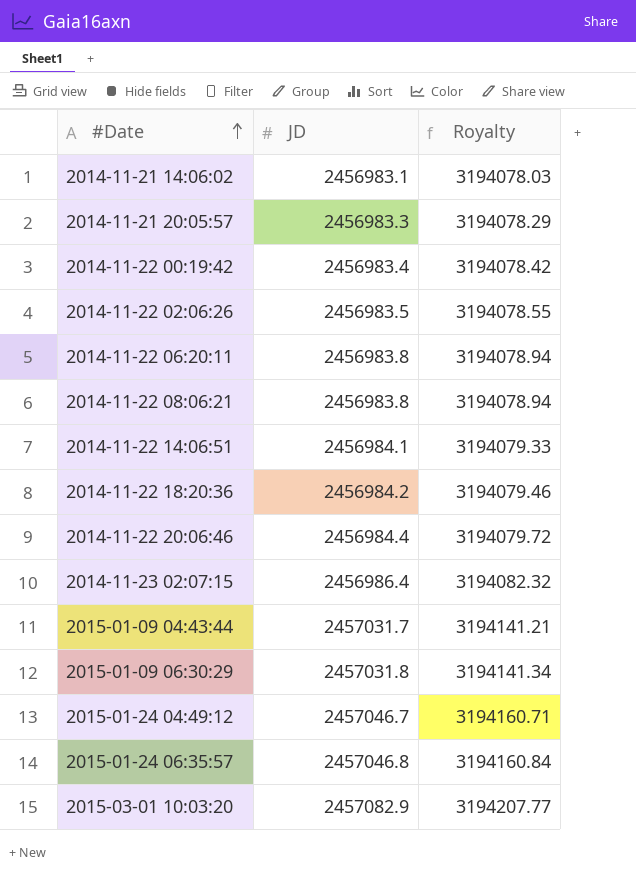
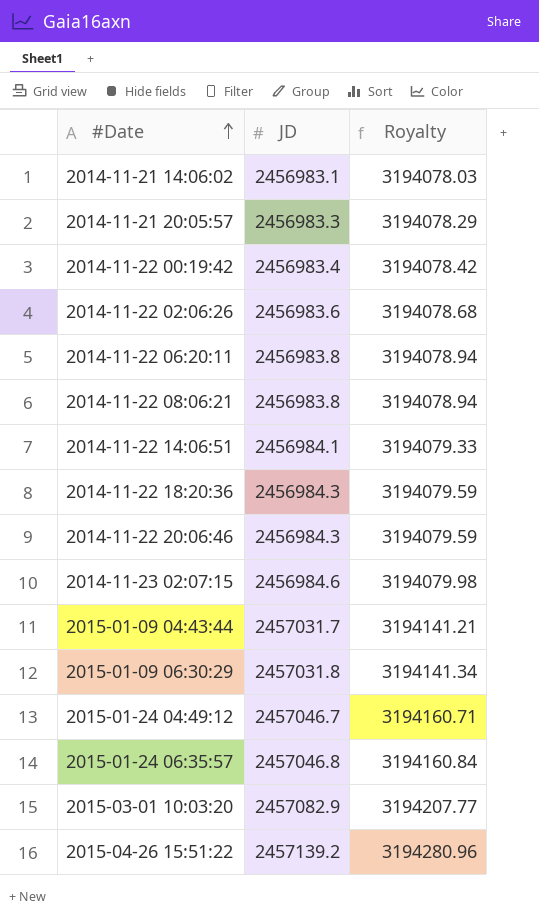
2014-11-22 02:06:26 | JD: 2456983.5 -> 2456983.6
2014-11-22 02:06:26 | Royalty: 3194078.55 -> 3194078.68
2014-11-22 18:20:36 | JD: 2456984.2 -> 2456984.3
2014-11-22 18:20:36 | Royalty: 3194079.46 -> 3194079.59
2014-11-22 20:06:46 | JD: 2456984.4 -> 2456984.3
2014-11-22 20:06:46 | Royalty: 3194079.72 -> 3194079.59
2014-11-23 02:07:15 | JD: 2456986.4 -> 2456984.6
2014-11-23 02:07:15 | Royalty: 3194082.32 -> 3194079.98
row 2015-04-26 15:51:22: none -> 2457139.2 | 3194280.96

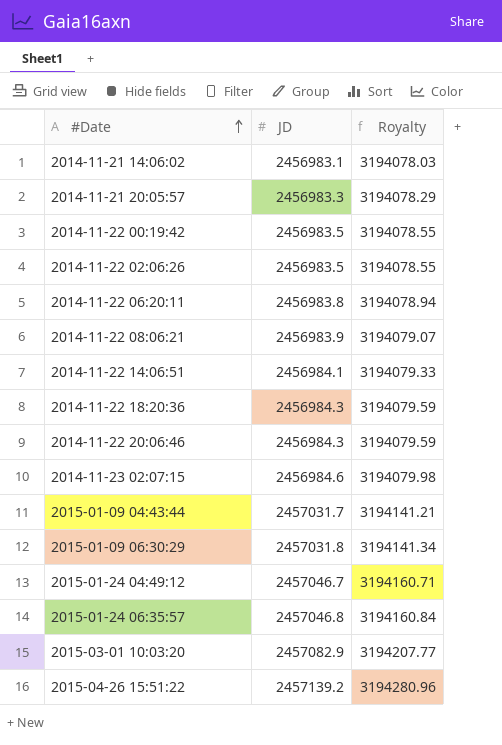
2014-11-22 00:19:42 | JD: 2456983.4 -> 2456983.5
2014-11-22 00:19:42 | Royalty: 3194078.42 -> 3194078.55
2014-11-22 02:06:26 | JD: 2456983.6 -> 2456983.5
2014-11-22 02:06:26 | Royalty: 3194078.68 -> 3194078.55
2014-11-22 08:06:21 | JD: 2456983.8 -> 2456983.9
2014-11-22 08:06:21 | Royalty: 3194078.94 -> 3194079.07

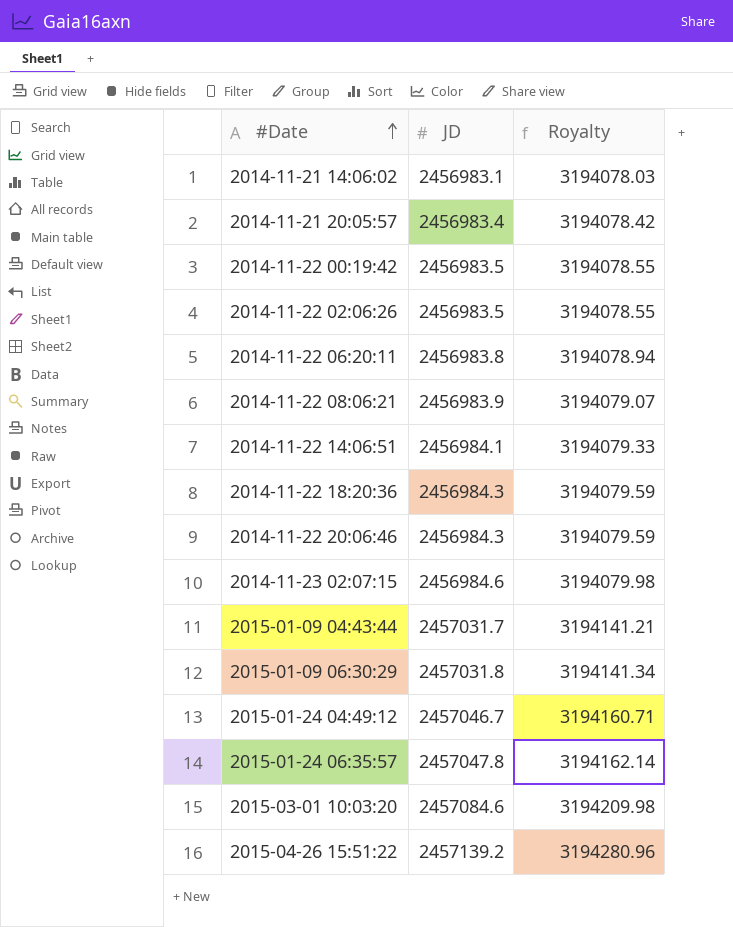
2014-11-21 20:05:57 | JD: 2456983.3 -> 2456983.4
2014-11-21 20:05:57 | Royalty: 3194078.29 -> 3194078.42
2015-01-24 06:35:57 | JD: 2457046.8 -> 2457047.8
2015-01-24 06:35:57 | Royalty: 3194160.84 -> 3194162.14
2015-03-01 10:03:20 | JD: 2457082.9 -> 2457084.6
2015-03-01 10:03:20 | Royalty: 3194207.77 -> 3194209.98

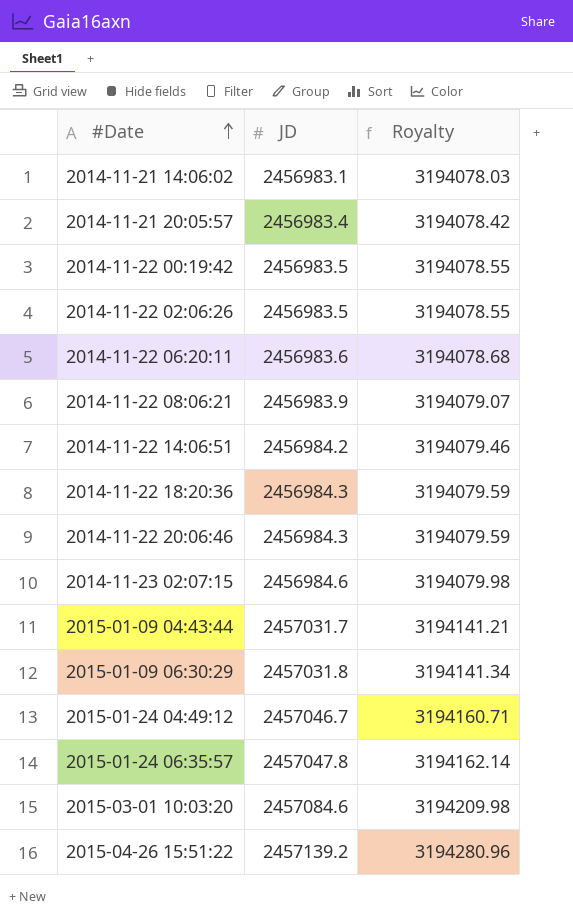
2014-11-22 06:20:11 | JD: 2456983.8 -> 2456983.6
2014-11-22 06:20:11 | Royalty: 3194078.94 -> 3194078.68
2014-11-22 14:06:51 | JD: 2456984.1 -> 2456984.2
2014-11-22 14:06:51 | Royalty: 3194079.33 -> 3194079.46

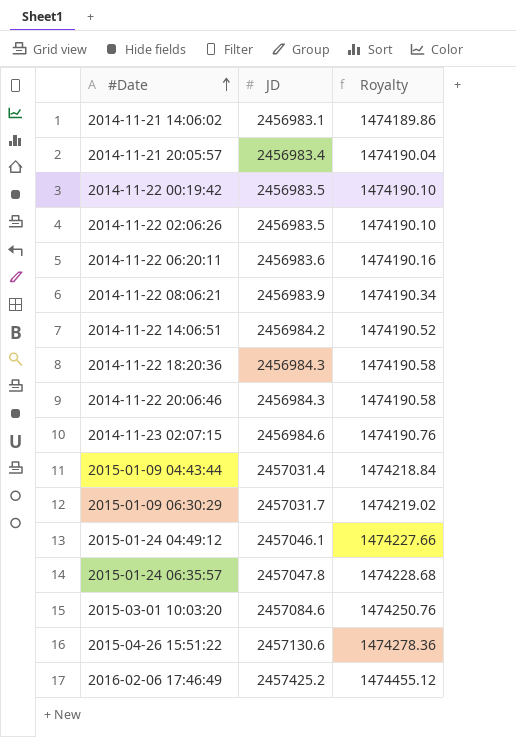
column Royalty | formula: [JD] * 1.3 -> [JD] * 0.6
2015-01-09 04:43:44 | JD: 2457031.7 -> 2457031.4
2015-01-09 06:30:29 | JD: 2457031.8 -> 2457031.7
2015-01-24 04:49:12 | JD: 2457046.7 -> 2457046.1
2015-04-26 15:51:22 | JD: 2457139.2 -> 2457130.6
row 2016-02-06 17:46:49: none -> 2457425.2 | 1474455.12

